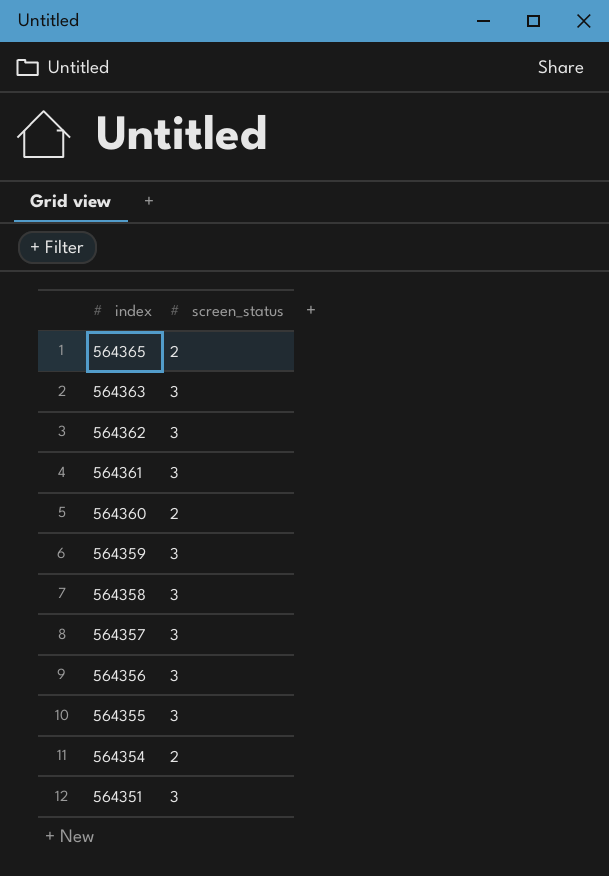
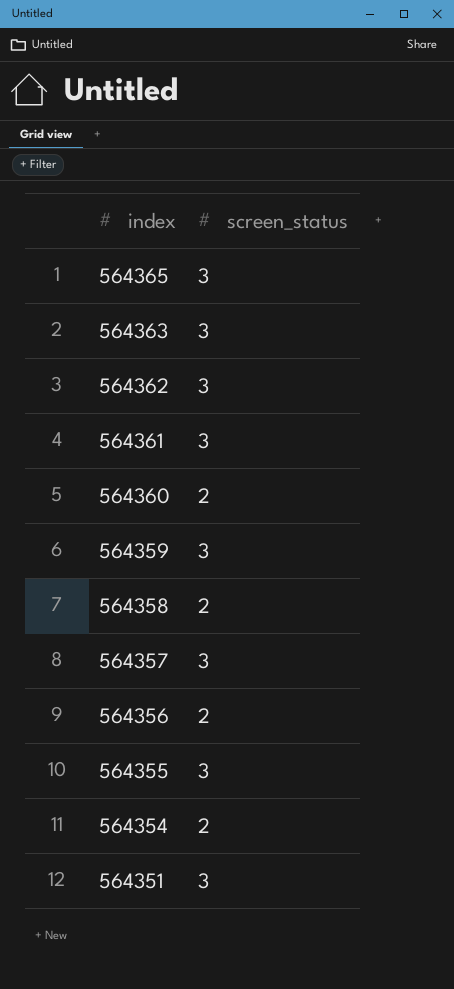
564365 | screen_status: 2 -> 3
564358 | screen_status: 3 -> 2
564356 | screen_status: 3 -> 2

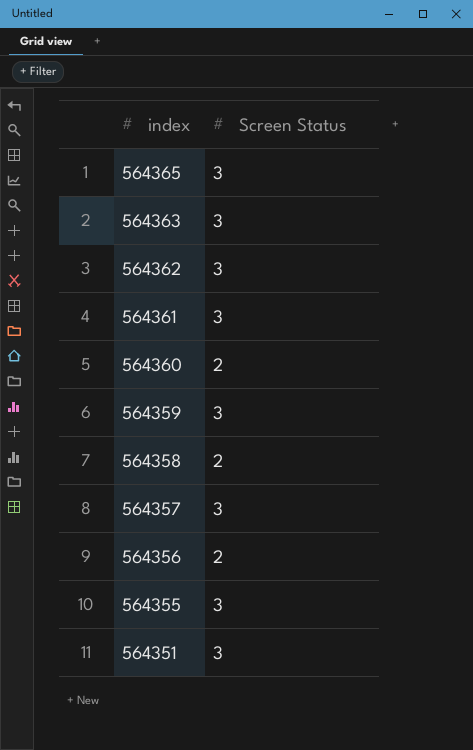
column name: screen_status -> Screen Status
row 564354: 2 -> none

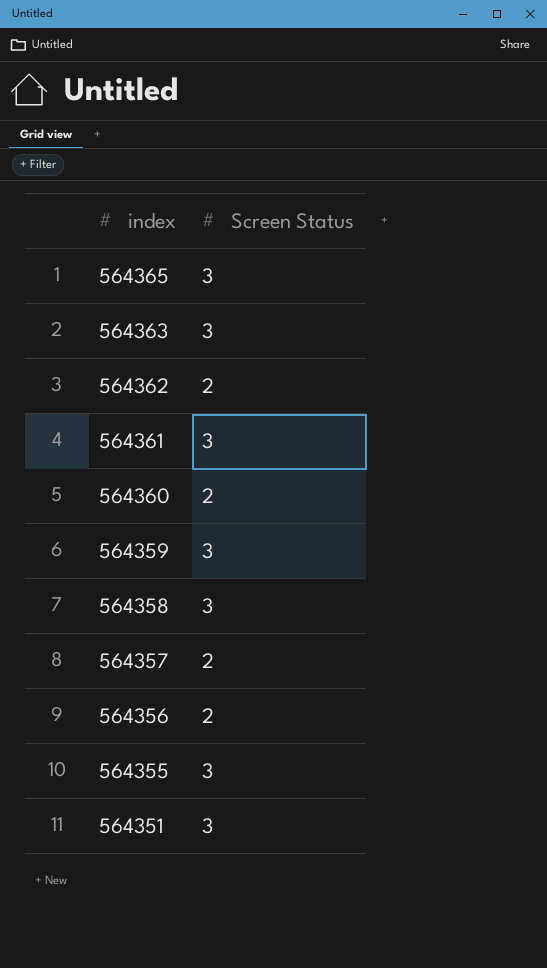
564362 | Screen Status: 3 -> 2
564358 | Screen Status: 2 -> 3
564357 | Screen Status: 3 -> 2

